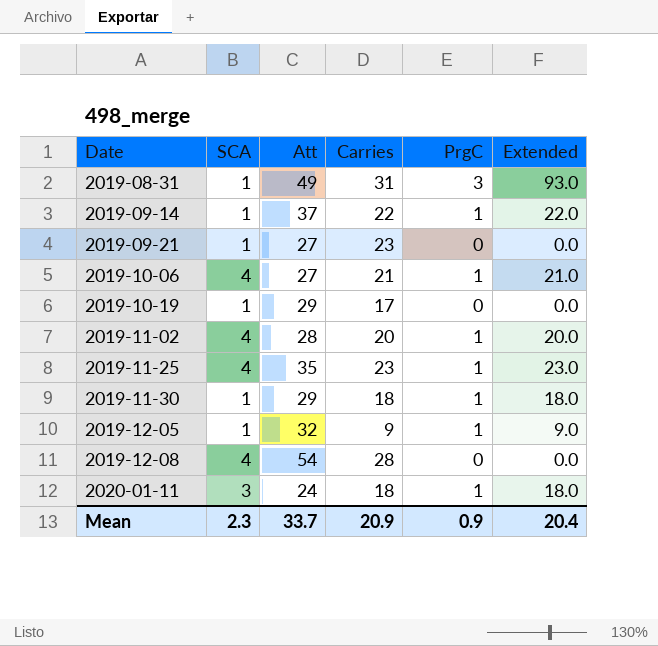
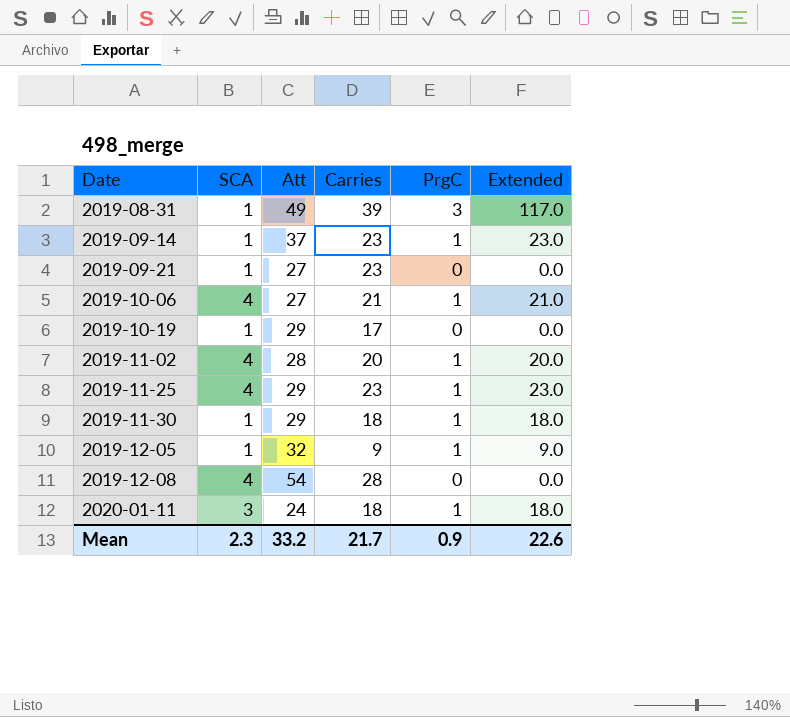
2019-08-31 | Carries: 31 -> 39
2019-08-31 | Extended: 93.0 -> 117.0
2019-09-14 | Carries: 22 -> 23
2019-09-14 | Extended: 22.0 -> 23.0
2019-11-25 | Att: 35 -> 29
Mean | Att: 33.7 -> 33.2
Mean | Carries: 20.9 -> 21.7
Mean | Extended: 20.4 -> 22.6

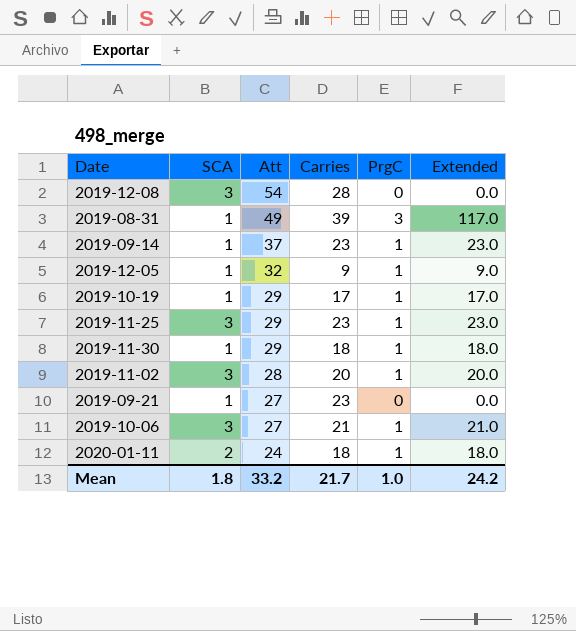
row order: Date ascending -> Att descending
2019-12-08 | SCA: 4 -> 3
2019-10-19 | PrgC: 0 -> 1
2019-10-19 | Extended: 0.0 -> 17.0
2019-11-25 | SCA: 4 -> 3
2019-11-02 | SCA: 4 -> 3
2019-10-06 | SCA: 4 -> 3
2020-01-11 | SCA: 3 -> 2
Mean | SCA: 2.3 -> 1.8
Mean | PrgC: 0.9 -> 1.0
Mean | Extended: 22.6 -> 24.2

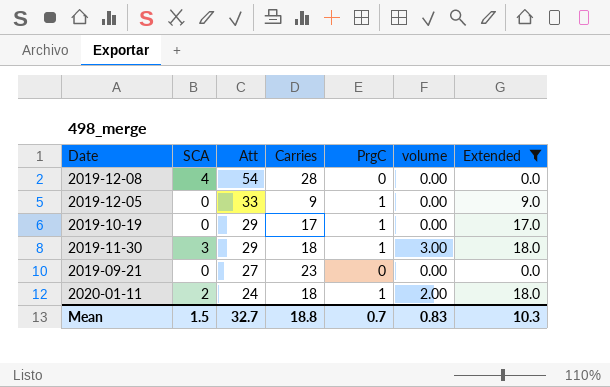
filter: none -> Extended <= 18.0
column volume | formula: none -> [SCA] * [PrgC]
2019-12-08 | SCA: 3 -> 4
2019-12-05 | SCA: 1 -> 0
2019-12-05 | Att: 32 -> 33
2019-10-19 | SCA: 1 -> 0
2019-11-30 | SCA: 1 -> 3
2019-09-21 | SCA: 1 -> 0
Mean | SCA: 1.8 -> 1.5
Mean | Att: 33.2 -> 32.7
Mean | Carries: 21.7 -> 18.8
Mean | PrgC: 1.0 -> 0.7
Mean | Extended: 24.2 -> 10.3

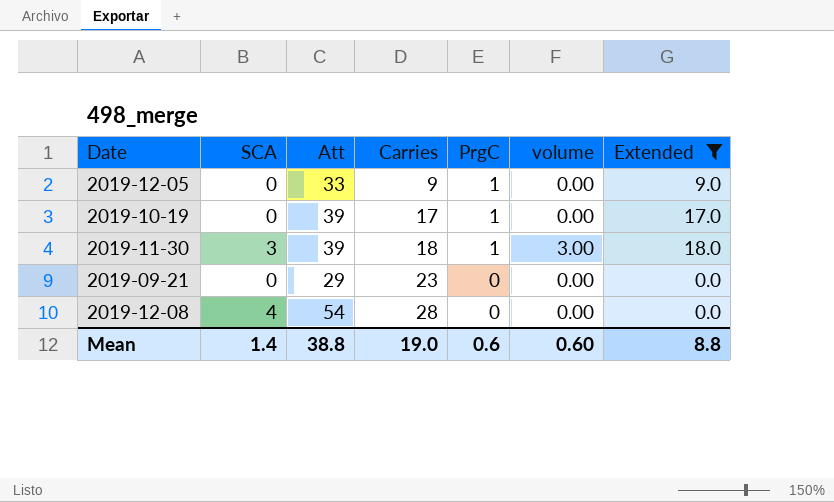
row order: Att descending -> Carries ascending
row 2020-01-11: 2 | 24 | 18 | 1 | 2.00 | 18.0 -> none
2019-10-19 | Att: 29 -> 39
2019-11-30 | Att: 29 -> 39
2019-09-21 | Att: 27 -> 29
Mean | SCA: 1.5 -> 1.4
Mean | Att: 32.7 -> 38.8
Mean | Carries: 18.8 -> 19.0
Mean | PrgC: 0.7 -> 0.6
Mean | volume: 0.83 -> 0.60
Mean | Extended: 10.3 -> 8.8

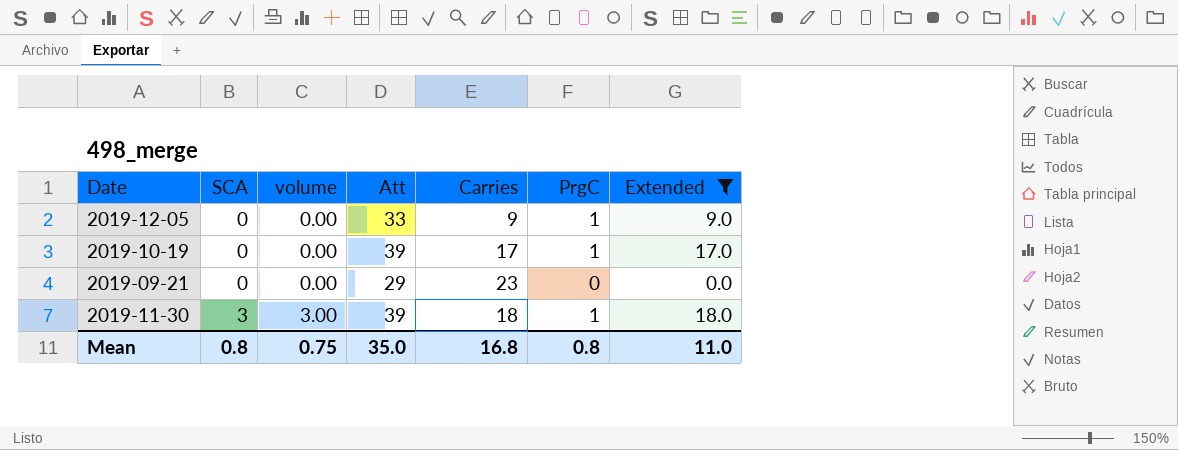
row order: Carries ascending -> SCA ascending
column volume | position: 6 -> 3
row 2019-12-08: 4 | 54 | 28 | 0 | 0.00 | 0.0 -> none
Mean | SCA: 1.4 -> 0.8
Mean | volume: 0.60 -> 0.75
Mean | Att: 38.8 -> 35.0
Mean | Carries: 19.0 -> 16.8
Mean | PrgC: 0.6 -> 0.8
Mean | Extended: 8.8 -> 11.0

